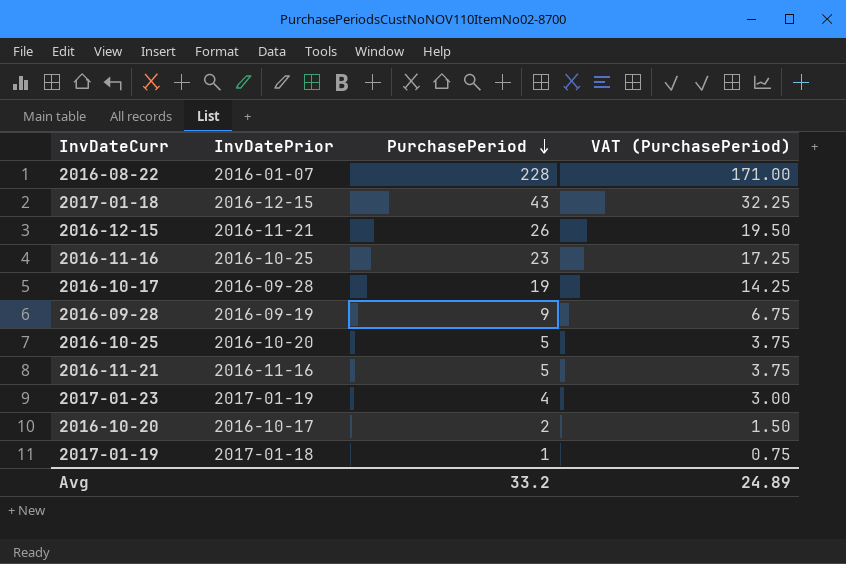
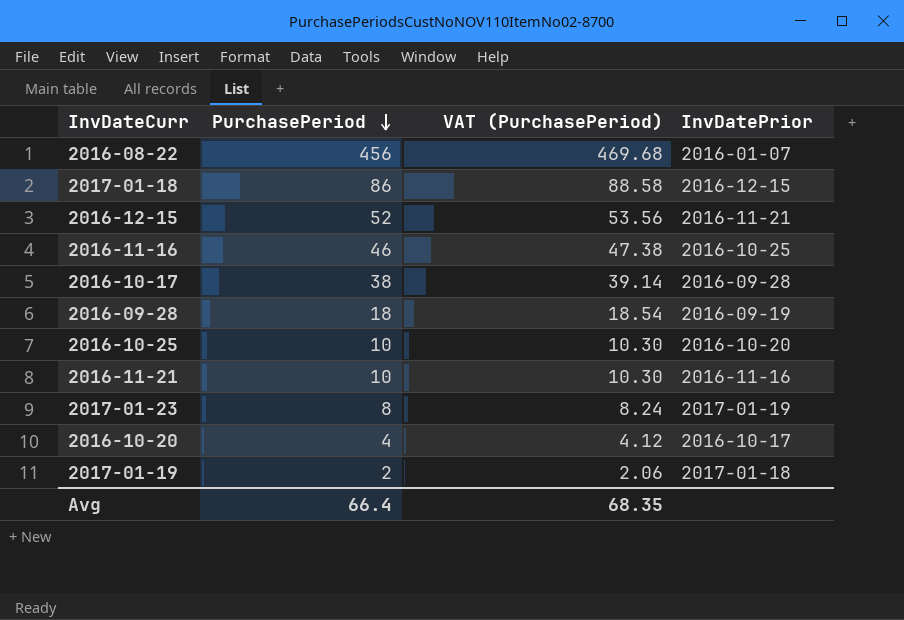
column VAT (PurchasePeriod) | formula: [PurchasePeriod] * 0.75 -> [PurchasePeriod] * 1.03
column InvDatePrior | position: 2 -> 4
2016-08-22 | PurchasePeriod: 228 -> 456
2017-01-18 | PurchasePeriod: 43 -> 86
2016-12-15 | PurchasePeriod: 26 -> 52
2016-11-16 | PurchasePeriod: 23 -> 46
2016-10-17 | PurchasePeriod: 19 -> 38
2016-09-28 | PurchasePeriod: 9 -> 18
2016-10-25 | PurchasePeriod: 5 -> 10
2016-11-21 | PurchasePeriod: 5 -> 10
2017-01-23 | PurchasePeriod: 4 -> 8
2016-10-20 | PurchasePeriod: 2 -> 4
2017-01-19 | PurchasePeriod: 1 -> 2
Avg | PurchasePeriod: 33.2 -> 66.4
Avg | VAT (PurchasePeriod): 24.89 -> 68.35

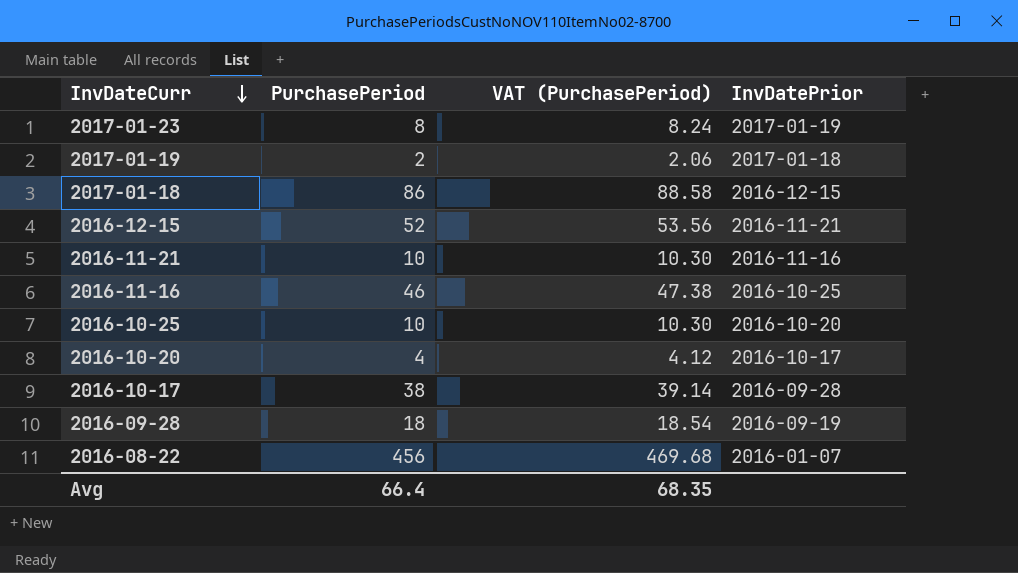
row order: PurchasePeriod descending -> InvDateCurr descending

